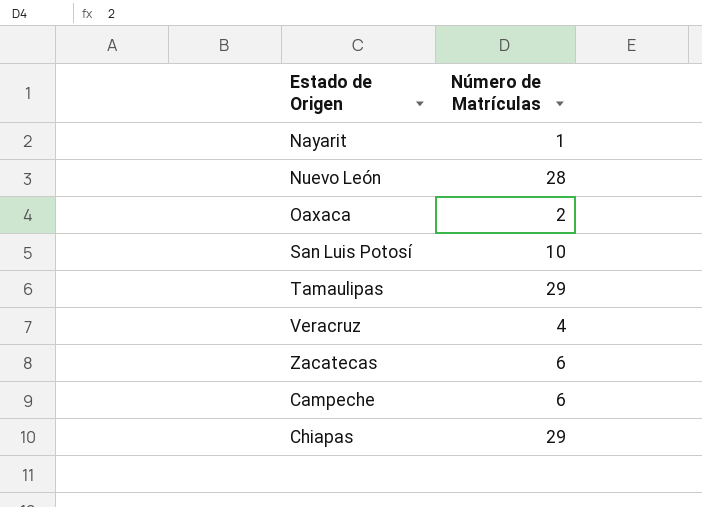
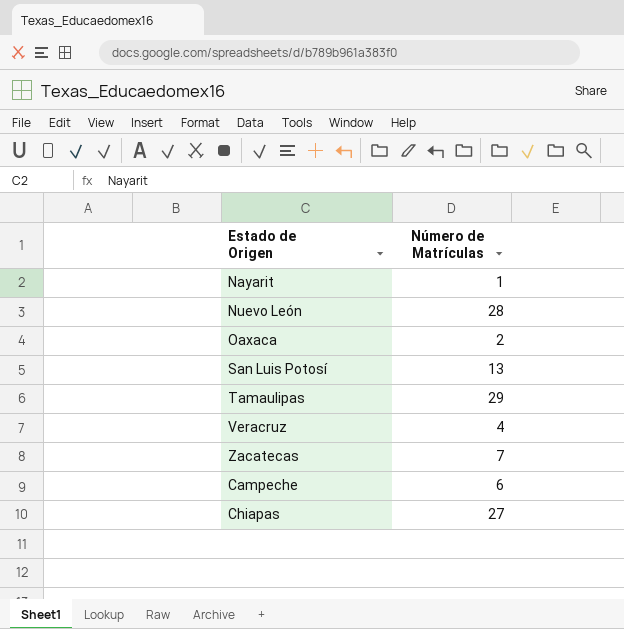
San Luis Potosí | Número de Matrículas: 10 -> 13
Zacatecas | Número de Matrículas: 6 -> 7
Chiapas | Número de Matrículas: 29 -> 27

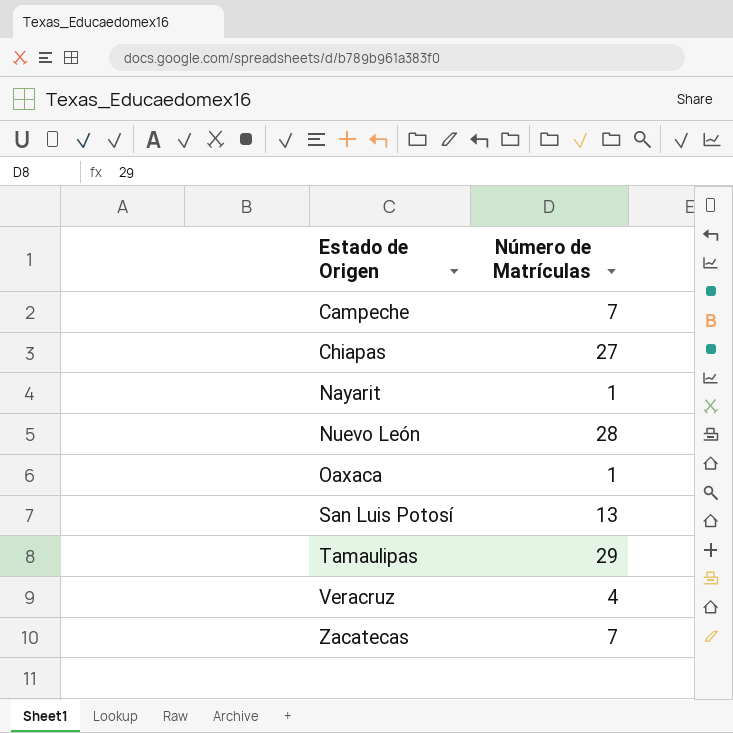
row order: none -> Estado de Origen ascending
Campeche | Número de Matrículas: 6 -> 7
Oaxaca | Número de Matrículas: 2 -> 1

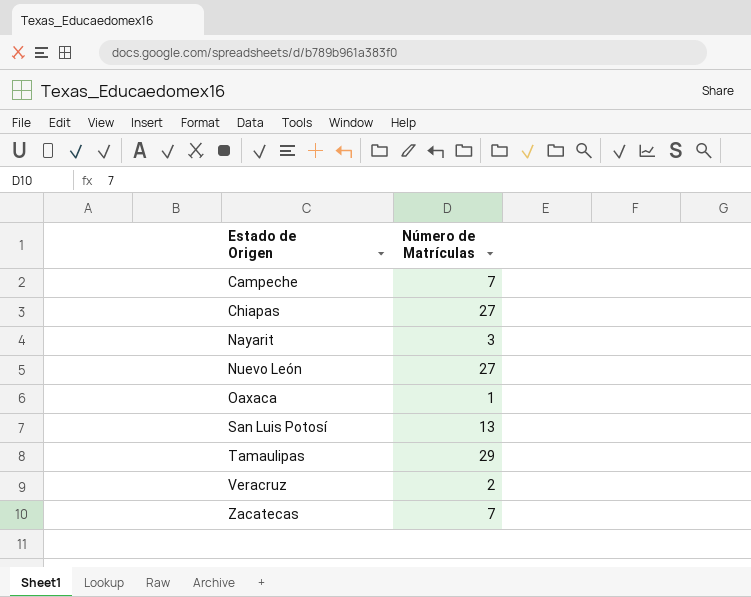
Nayarit | Número de Matrículas: 1 -> 3
Nuevo León | Número de Matrículas: 28 -> 27
Veracruz | Número de Matrículas: 4 -> 2

